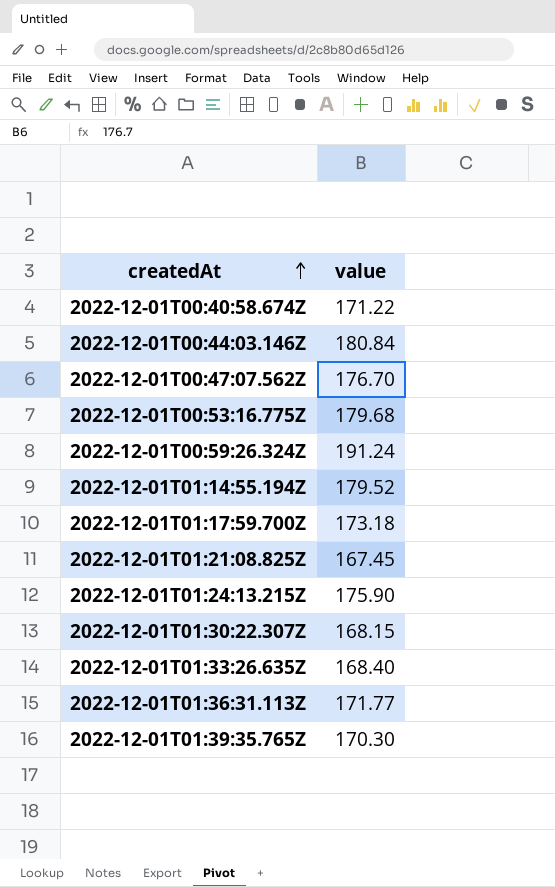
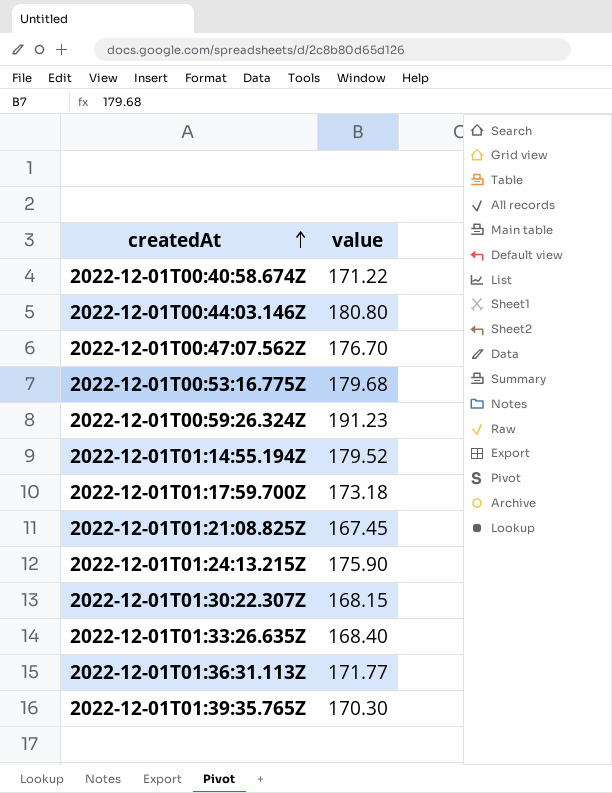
2022-12-01T00:44:03.146Z | value: 180.84 -> 180.80
2022-12-01T00:59:26.324Z | value: 191.24 -> 191.23

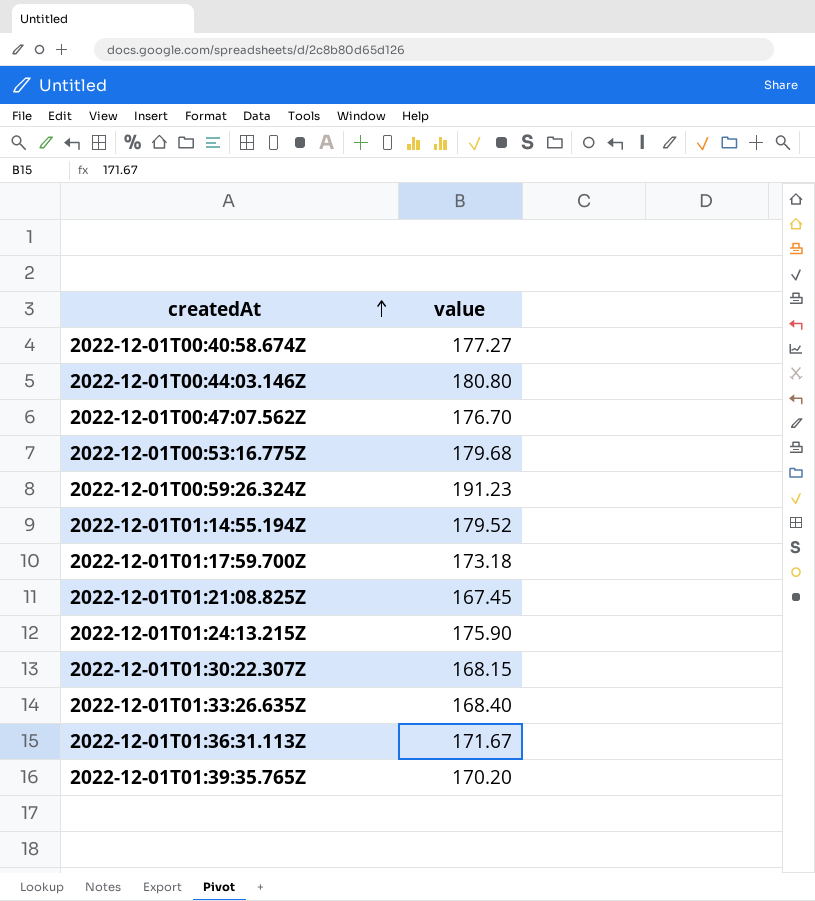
2022-12-01T00:40:58.674Z | value: 171.22 -> 177.27
2022-12-01T01:36:31.113Z | value: 171.77 -> 171.67
2022-12-01T01:39:35.765Z | value: 170.30 -> 170.20

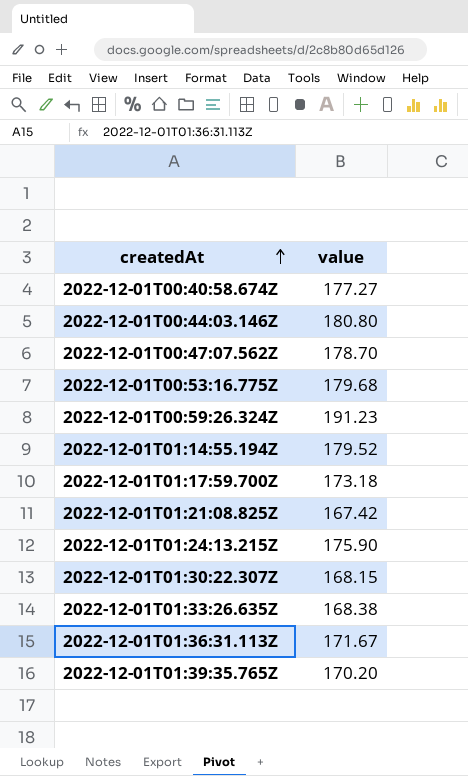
2022-12-01T00:47:07.562Z | value: 176.70 -> 178.70
2022-12-01T01:21:08.825Z | value: 167.45 -> 167.42
2022-12-01T01:33:26.635Z | value: 168.40 -> 168.38

